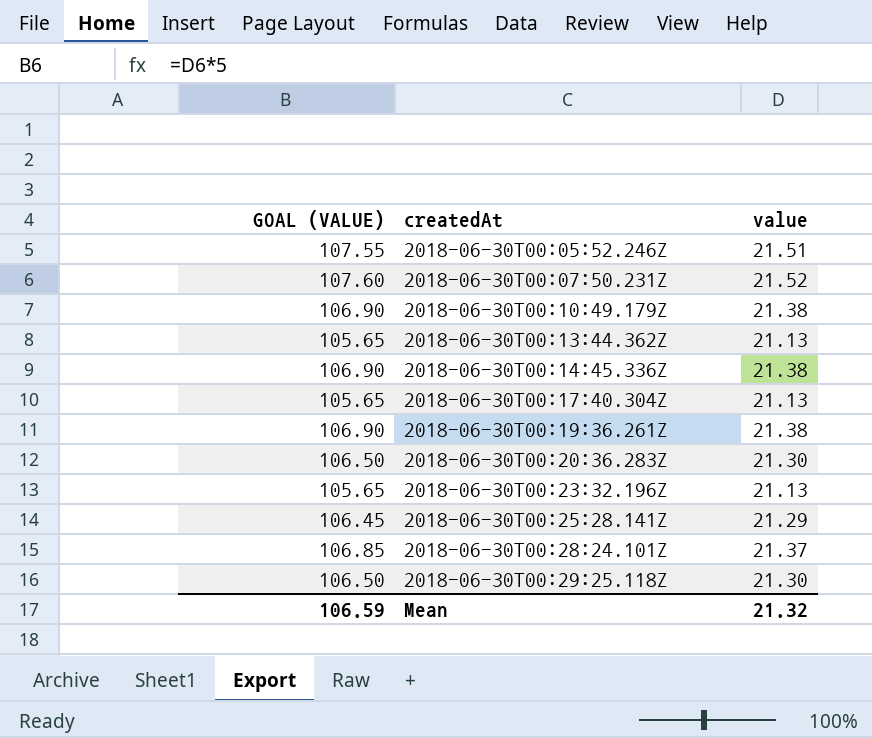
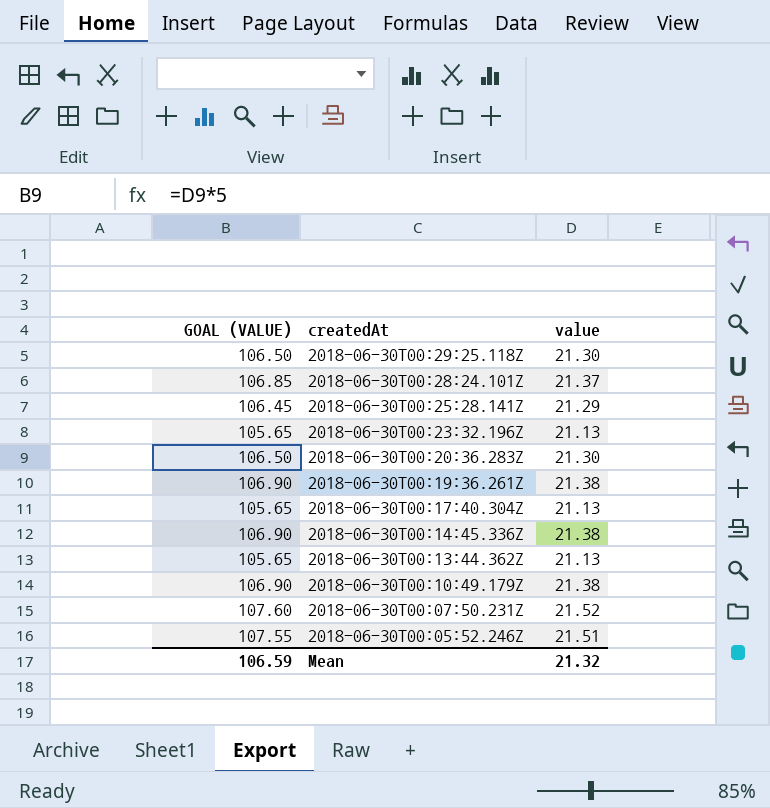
row order: createdAt ascending -> createdAt descending

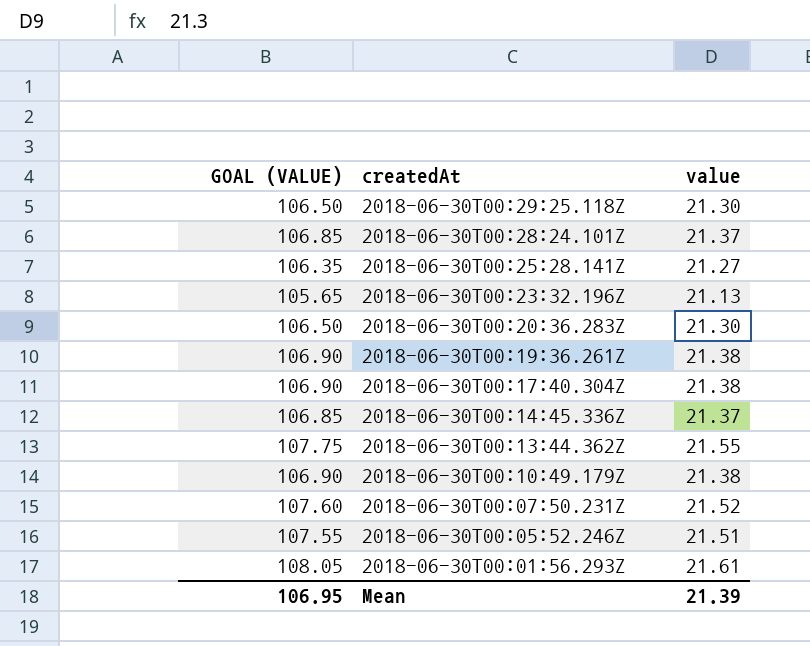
2018-06-30T00:25:28.141Z | GOAL (VALUE): 106.45 -> 106.35
2018-06-30T00:25:28.141Z | value: 21.29 -> 21.27
2018-06-30T00:17:40.304Z | GOAL (VALUE): 105.65 -> 106.90
2018-06-30T00:17:40.304Z | value: 21.13 -> 21.38
2018-06-30T00:14:45.336Z | GOAL (VALUE): 106.90 -> 106.85
2018-06-30T00:14:45.336Z | value: 21.38 -> 21.37
2018-06-30T00:13:44.362Z | GOAL (VALUE): 105.65 -> 107.75
2018-06-30T00:13:44.362Z | value: 21.13 -> 21.55
row 2018-06-30T00:01:56.293Z: none -> 108.05 | 21.61
Mean | GOAL (VALUE): 106.59 -> 106.95
Mean | value: 21.32 -> 21.39

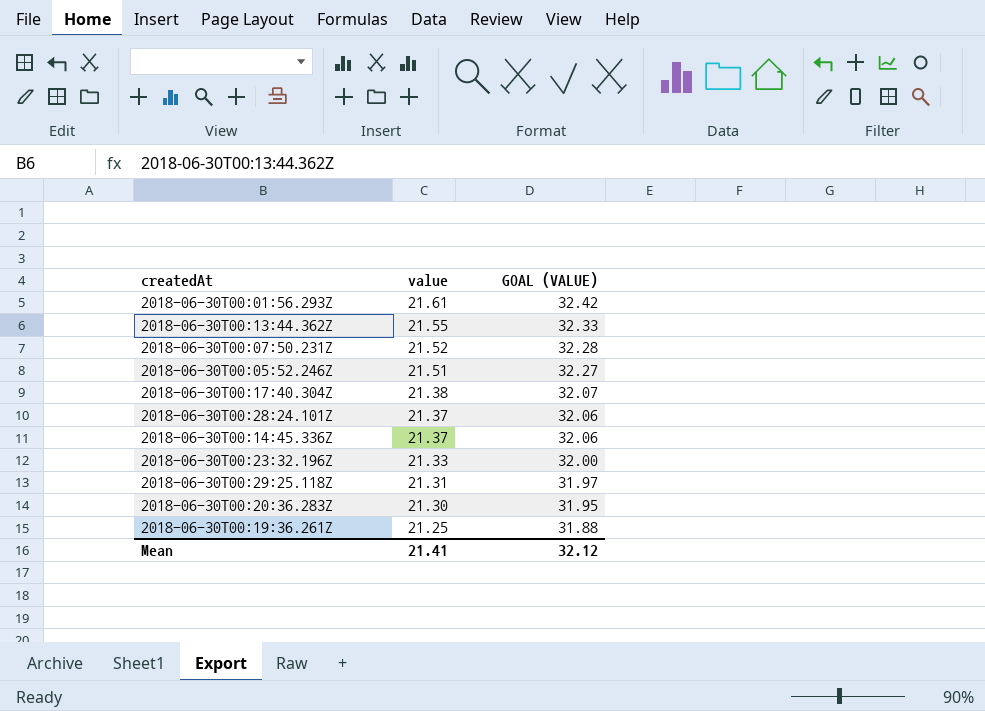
row order: createdAt descending -> value descending
column GOAL (VALUE) | formula: [value] * 5 -> [value] * 1.5
column GOAL (VALUE) | position: 1 -> 3
row 2018-06-30T00:25:28.141Z: 106.35 | 21.27 -> none
row 2018-06-30T00:10:49.179Z: 106.90 | 21.38 -> none
2018-06-30T00:23:32.196Z | value: 21.13 -> 21.33
2018-06-30T00:29:25.118Z | value: 21.30 -> 21.31
2018-06-30T00:19:36.261Z | value: 21.38 -> 21.25
Mean | value: 21.39 -> 21.41
Mean | GOAL (VALUE): 106.95 -> 32.12

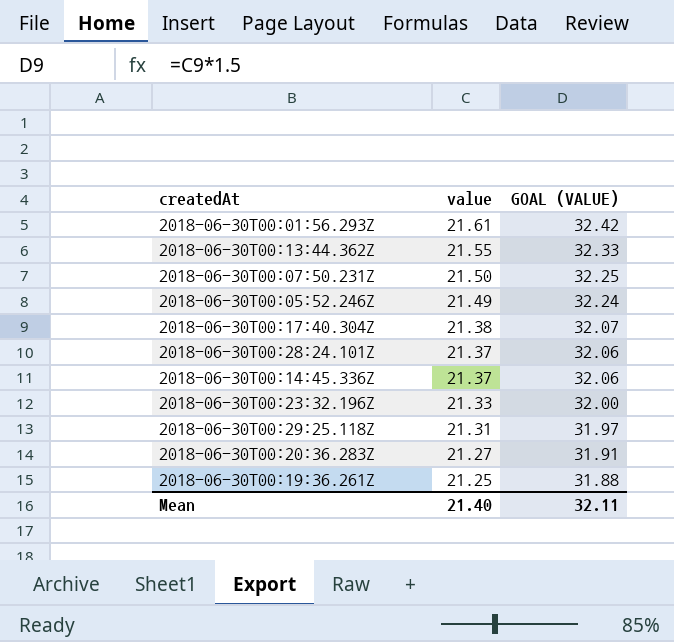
2018-06-30T00:07:50.231Z | value: 21.52 -> 21.50
2018-06-30T00:07:50.231Z | GOAL (VALUE): 32.28 -> 32.25
2018-06-30T00:05:52.246Z | value: 21.51 -> 21.49
2018-06-30T00:05:52.246Z | GOAL (VALUE): 32.27 -> 32.24
2018-06-30T00:20:36.283Z | value: 21.30 -> 21.27
2018-06-30T00:20:36.283Z | GOAL (VALUE): 31.95 -> 31.91
Mean | value: 21.41 -> 21.40
Mean | GOAL (VALUE): 32.12 -> 32.11

